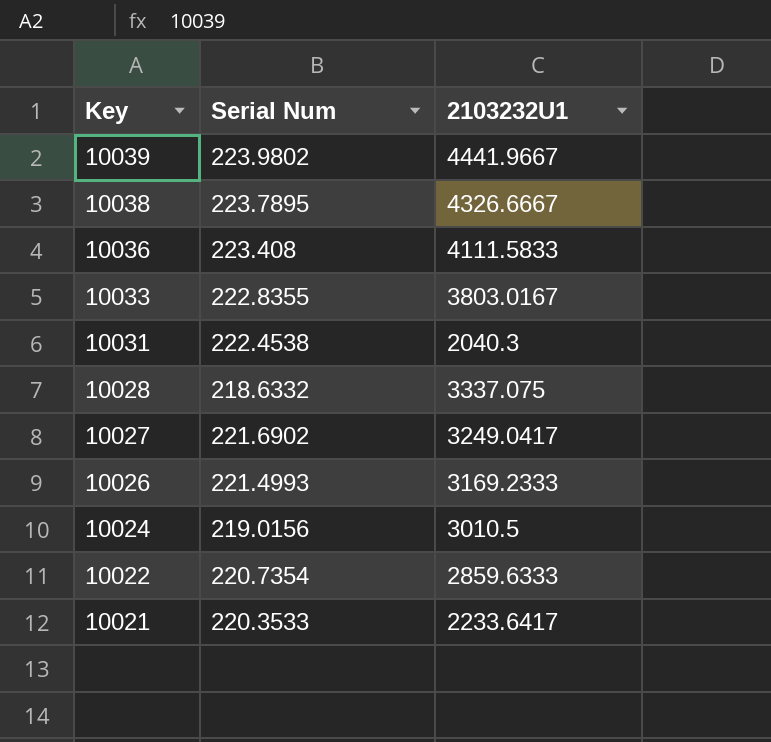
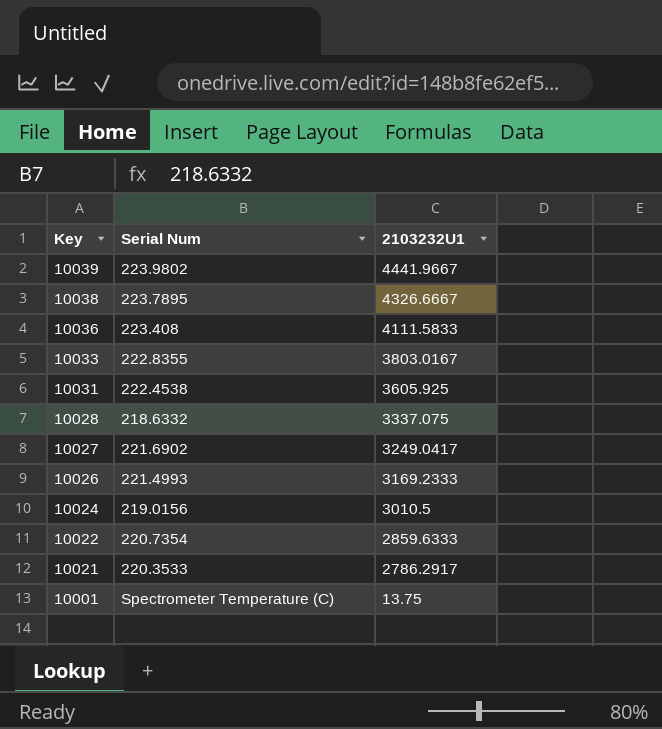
10031 | 2103232U1: 2040.3 -> 3605.925
10021 | 2103232U1: 2233.6417 -> 2786.2917
row 10001: none -> Spectrometer Temperature (C) | 13.75

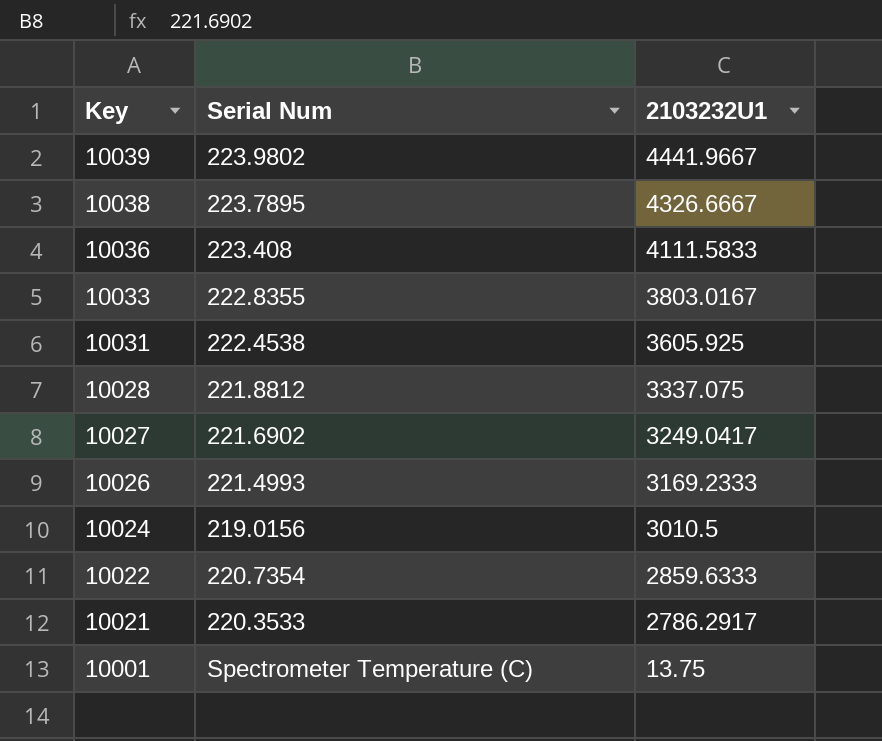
10028 | Serial Num: 218.6332 -> 221.8812

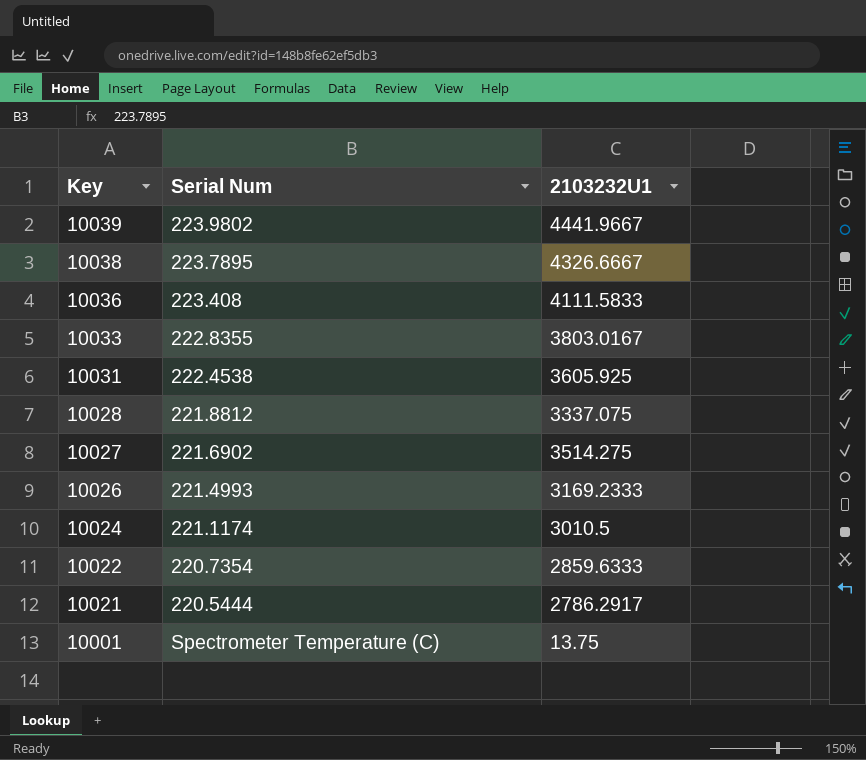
10027 | 2103232U1: 3249.0417 -> 3514.275
10024 | Serial Num: 219.0156 -> 221.1174
10021 | Serial Num: 220.3533 -> 220.5444

